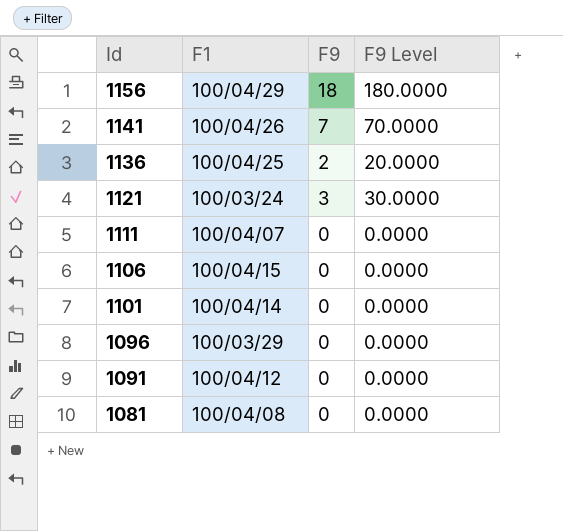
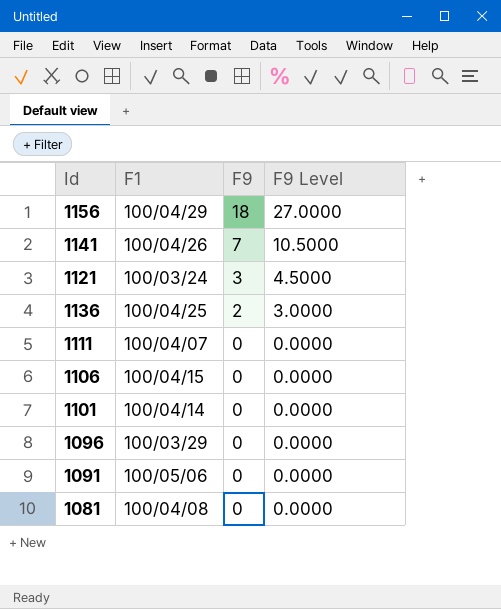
row order: Id descending -> F9 descending
column F9 Level | formula: [F9] * 10 -> [F9] * 1.5
1091 | F1: 100/04/12 -> 100/05/06

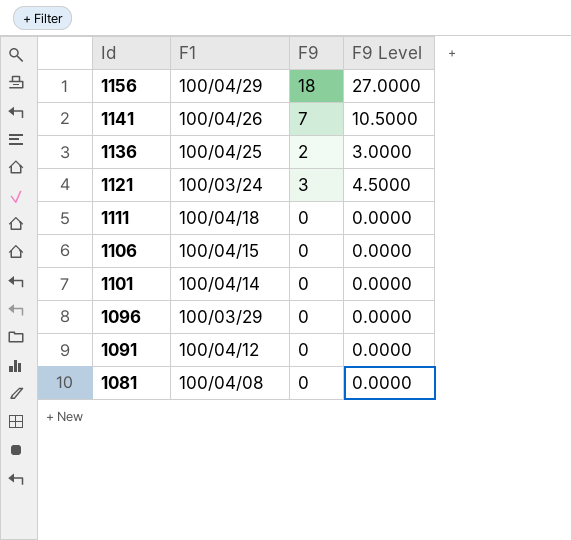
row order: F9 descending -> Id descending
1111 | F1: 100/04/07 -> 100/04/18
1091 | F1: 100/05/06 -> 100/04/12

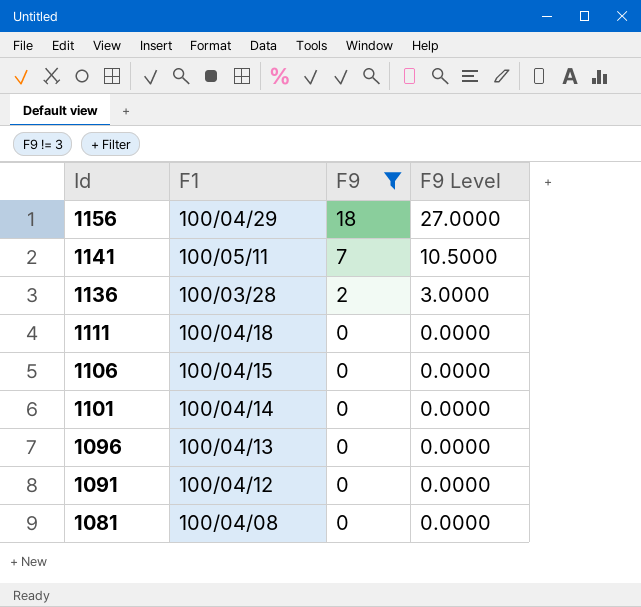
filter: none -> F9 != 3
1141 | F1: 100/04/26 -> 100/05/11
1136 | F1: 100/04/25 -> 100/03/28
1096 | F1: 100/03/29 -> 100/04/13

